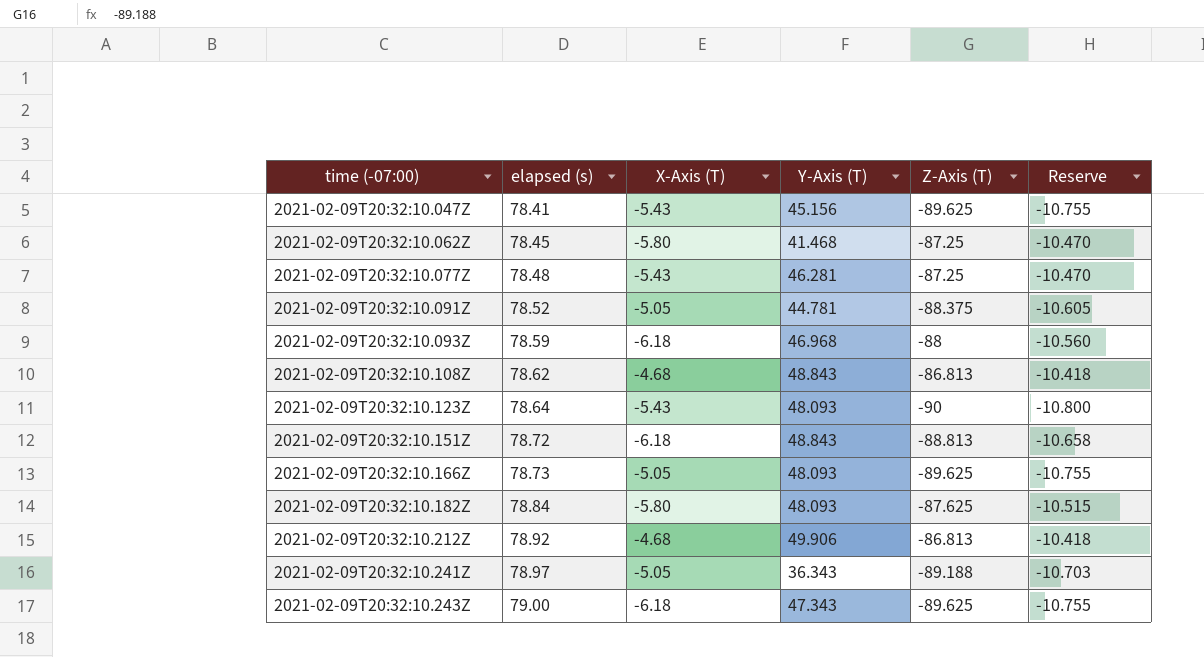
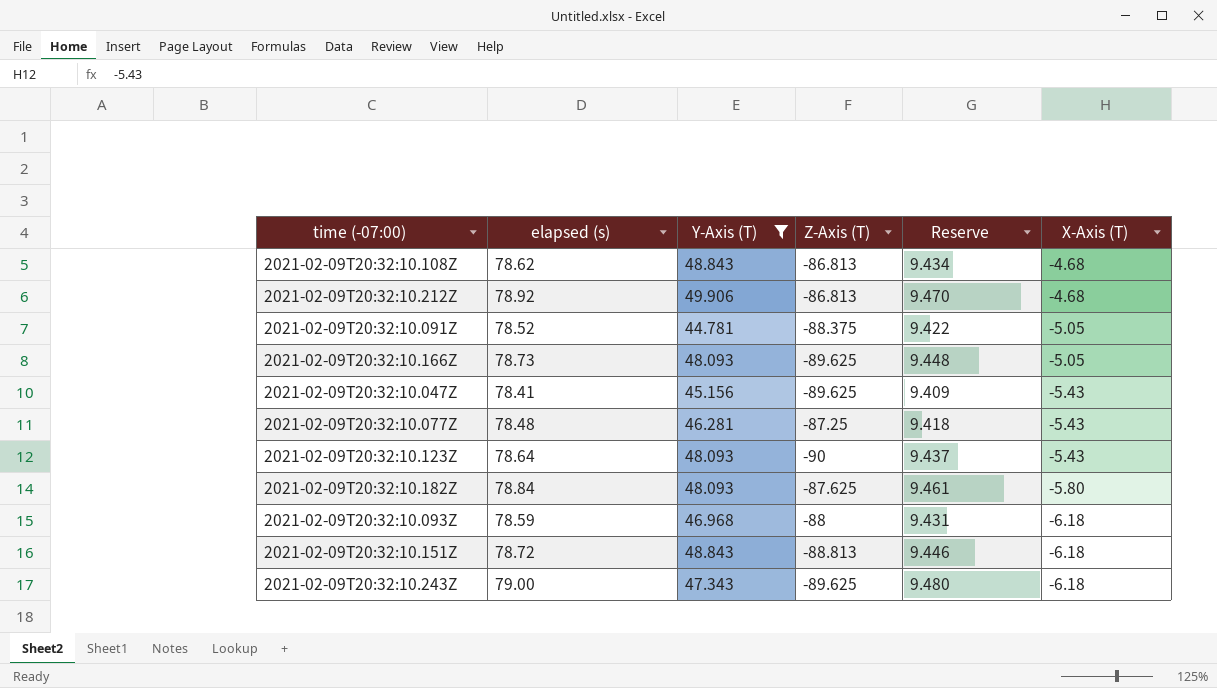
filter: none -> Y-Axis (T) >= 44.781
row order: time (-07:00) ascending -> X-Axis (T) descending
column Reserve | formula: [Z-Axis (T)] * 0.12 -> [elapsed (s)] * 0.12
column X-Axis (T) | position: 3 -> 6

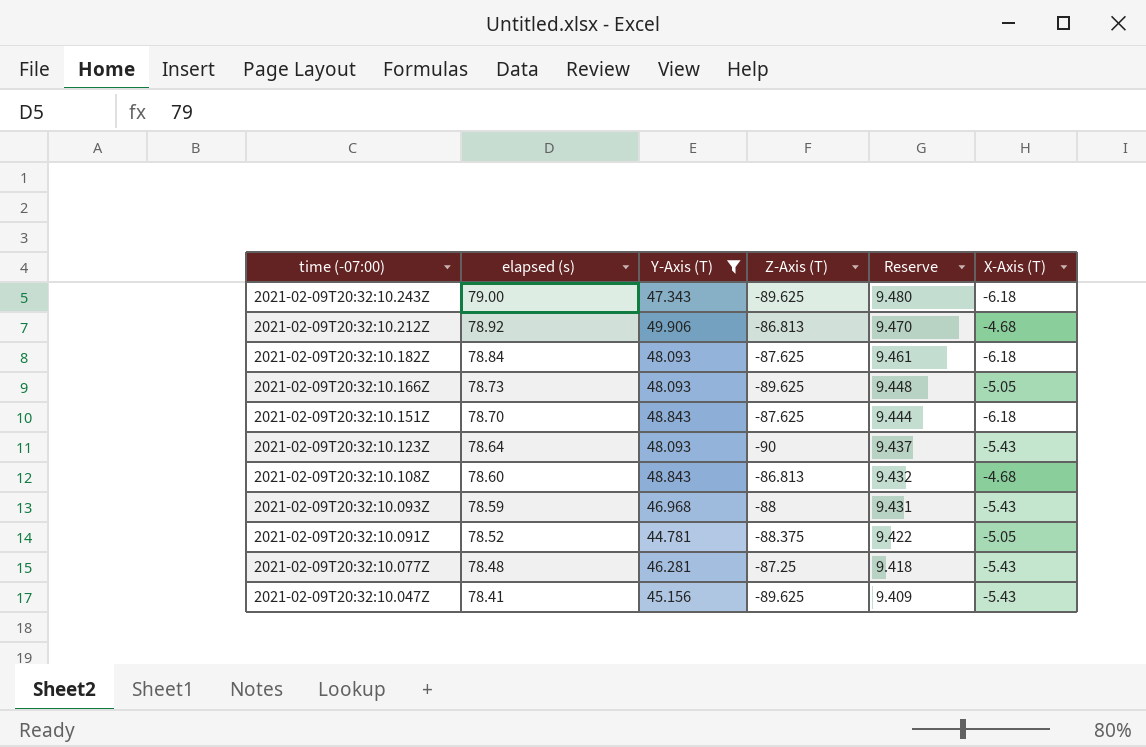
row order: X-Axis (T) descending -> time (-07:00) descending
2021-02-09T20:32:10.182Z | X-Axis (T): -5.80 -> -6.18
2021-02-09T20:32:10.151Z | elapsed (s): 78.72 -> 78.70
2021-02-09T20:32:10.151Z | Z-Axis (T): -88.813 -> -87.625
2021-02-09T20:32:10.151Z | Reserve: 9.446 -> 9.444
2021-02-09T20:32:10.108Z | elapsed (s): 78.62 -> 78.60
2021-02-09T20:32:10.108Z | Reserve: 9.434 -> 9.432
2021-02-09T20:32:10.093Z | X-Axis (T): -6.18 -> -5.43

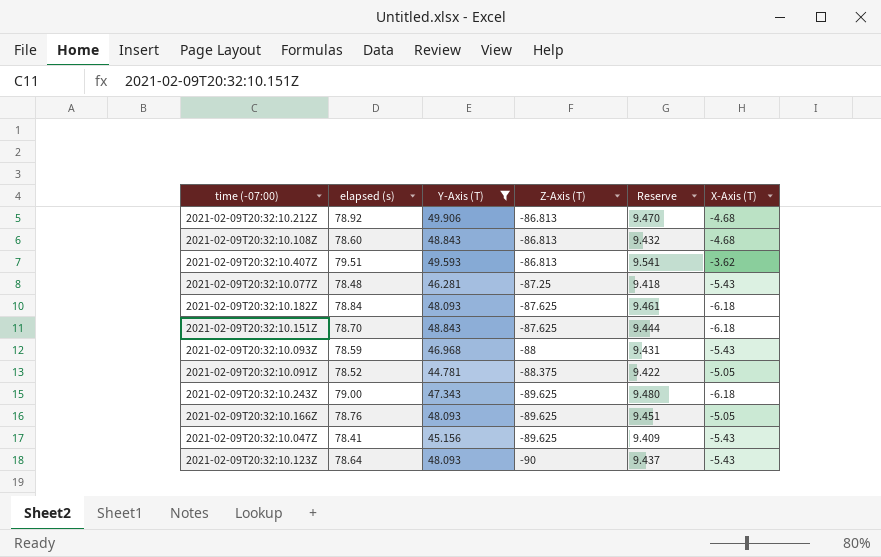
row order: time (-07:00) descending -> Z-Axis (T) descending
row 2021-02-09T20:32:10.407Z: none -> 79.51 | 49.593 | -86.813 | 9.541 | -3.62
2021-02-09T20:32:10.166Z | elapsed (s): 78.73 -> 78.76
2021-02-09T20:32:10.166Z | Reserve: 9.448 -> 9.451

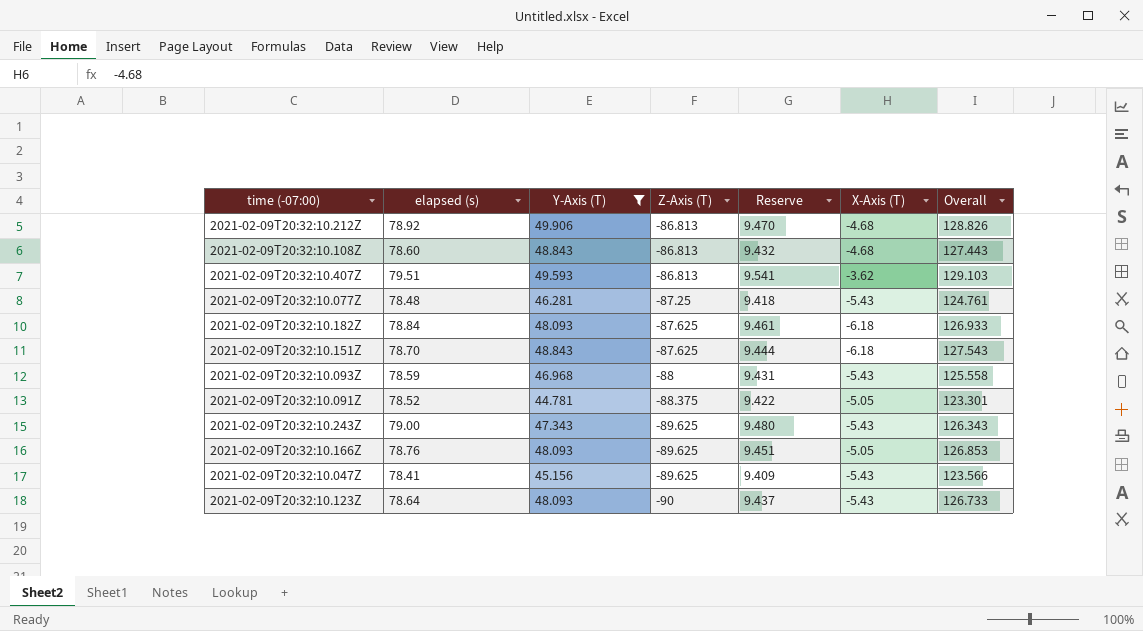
column Overall | formula: none -> [elapsed (s)] + [Y-Axis (T)]
2021-02-09T20:32:10.243Z | X-Axis (T): -6.18 -> -5.43

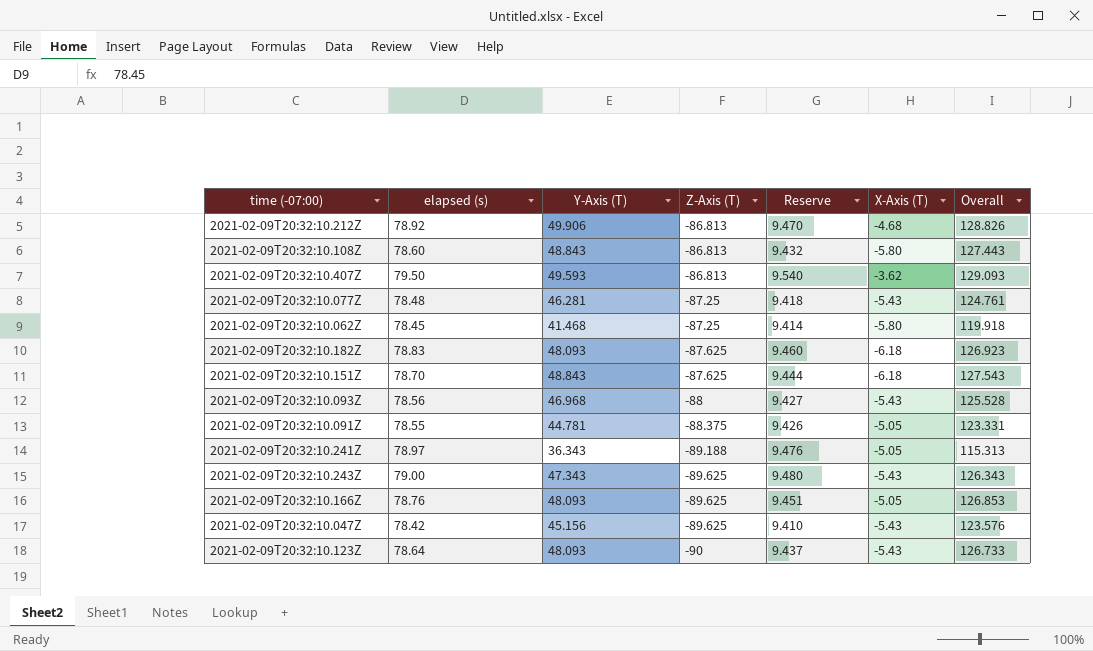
filter: Y-Axis (T) >= 44.781 -> none
2021-02-09T20:32:10.108Z | X-Axis (T): -4.68 -> -5.80
2021-02-09T20:32:10.407Z | elapsed (s): 79.51 -> 79.50
2021-02-09T20:32:10.407Z | Reserve: 9.541 -> 9.540
2021-02-09T20:32:10.407Z | Overall: 129.103 -> 129.093
2021-02-09T20:32:10.182Z | elapsed (s): 78.84 -> 78.83
2021-02-09T20:32:10.182Z | Reserve: 9.461 -> 9.460
2021-02-09T20:32:10.182Z | Overall: 126.933 -> 126.923
2021-02-09T20:32:10.093Z | elapsed (s): 78.59 -> 78.56
2021-02-09T20:32:10.093Z | Reserve: 9.431 -> 9.427
2021-02-09T20:32:10.093Z | Overall: 125.558 -> 125.528
2021-02-09T20:32:10.091Z | elapsed (s): 78.52 -> 78.55
2021-02-09T20:32:10.091Z | Reserve: 9.422 -> 9.426
2021-02-09T20:32:10.091Z | Overall: 123.301 -> 123.331
2021-02-09T20:32:10.047Z | elapsed (s): 78.41 -> 78.42
2021-02-09T20:32:10.047Z | Reserve: 9.409 -> 9.410
2021-02-09T20:32:10.047Z | Overall: 123.566 -> 123.576

